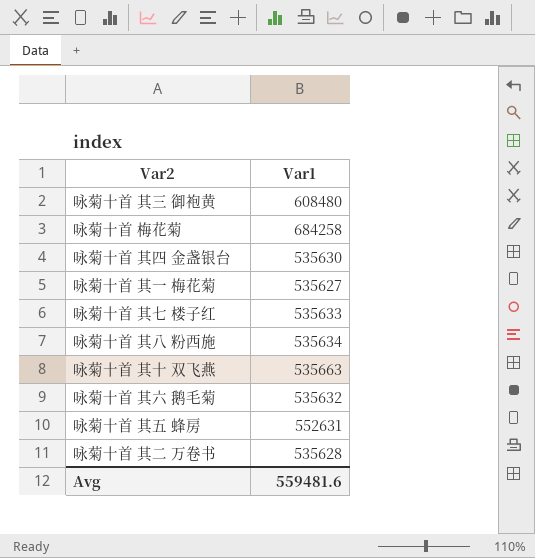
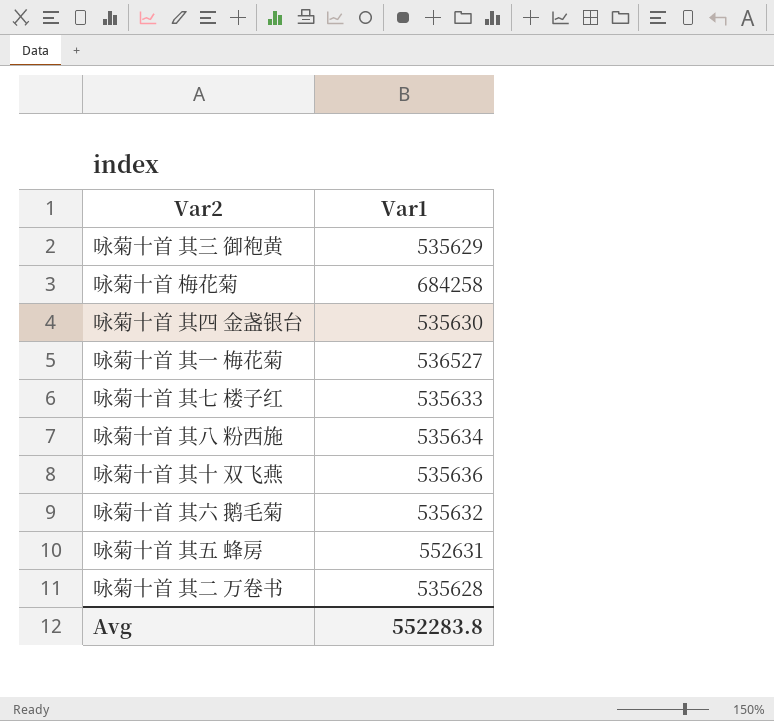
咏菊十首 其三 御袍黄 | Var1: 608480 -> 535629
咏菊十首 其一 梅花菊 | Var1: 535627 -> 536527
咏菊十首 其十 双飞燕 | Var1: 535663 -> 535636
Avg | Var1: 559481.6 -> 552283.8

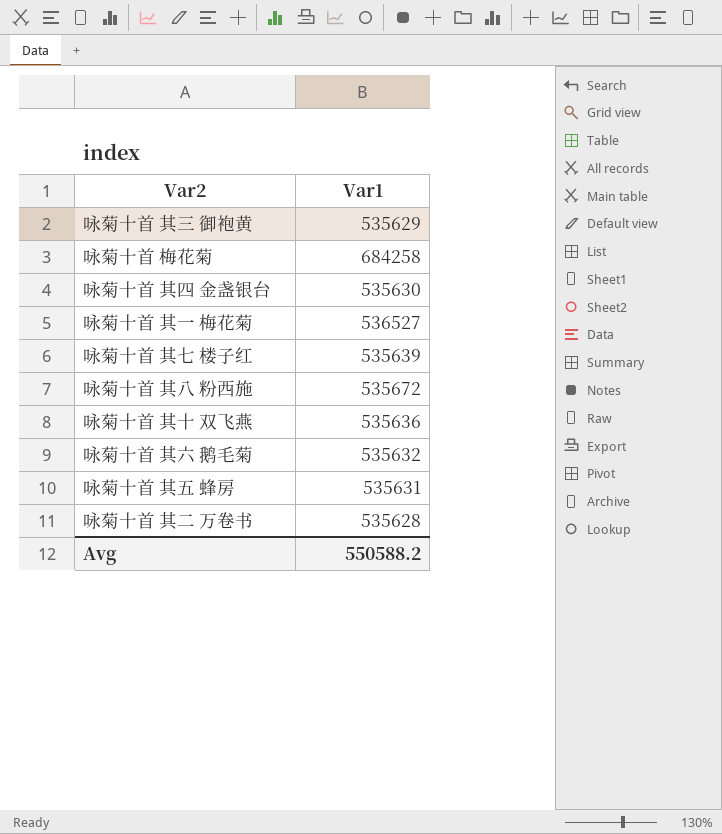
咏菊十首 其七 楼子红 | Var1: 535633 -> 535639
咏菊十首 其八 粉西施 | Var1: 535634 -> 535672
咏菊十首 其五 蜂房 | Var1: 552631 -> 535631
Avg | Var1: 552283.8 -> 550588.2

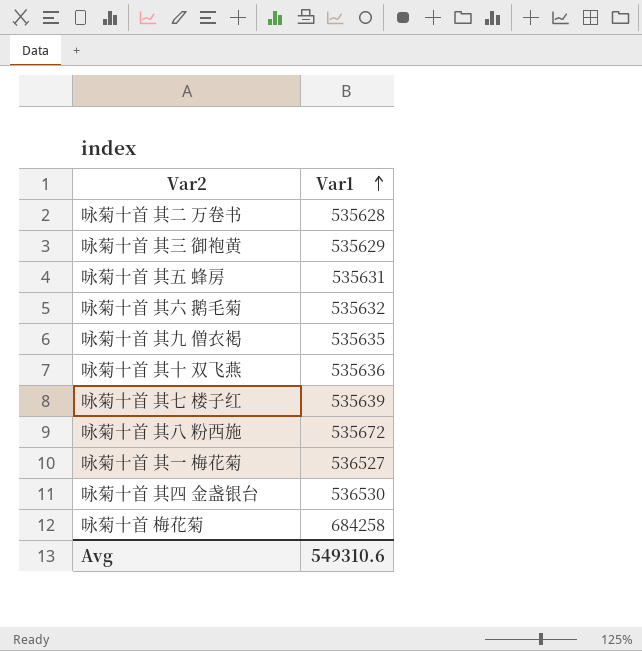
row order: none -> Var1 ascending
row 咏菊十首 其九 僧衣褐: none -> 535635
咏菊十首 其四 金盏银台 | Var1: 535630 -> 536530
Avg | Var1: 550588.2 -> 549310.6

